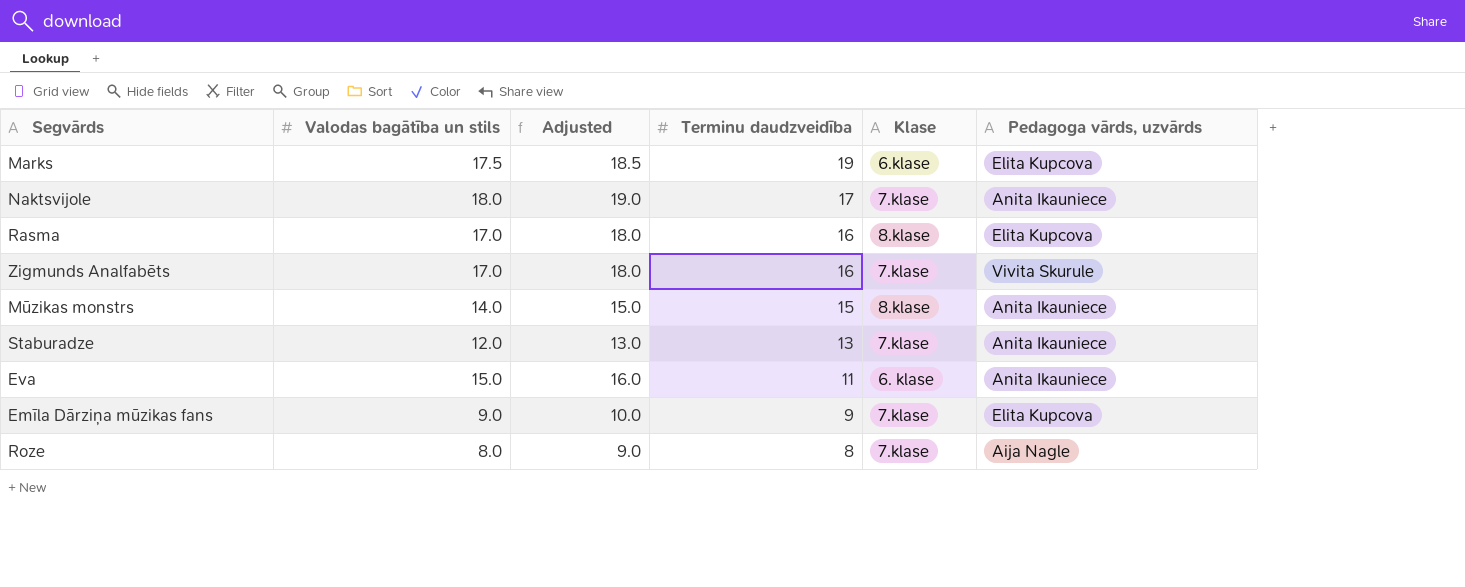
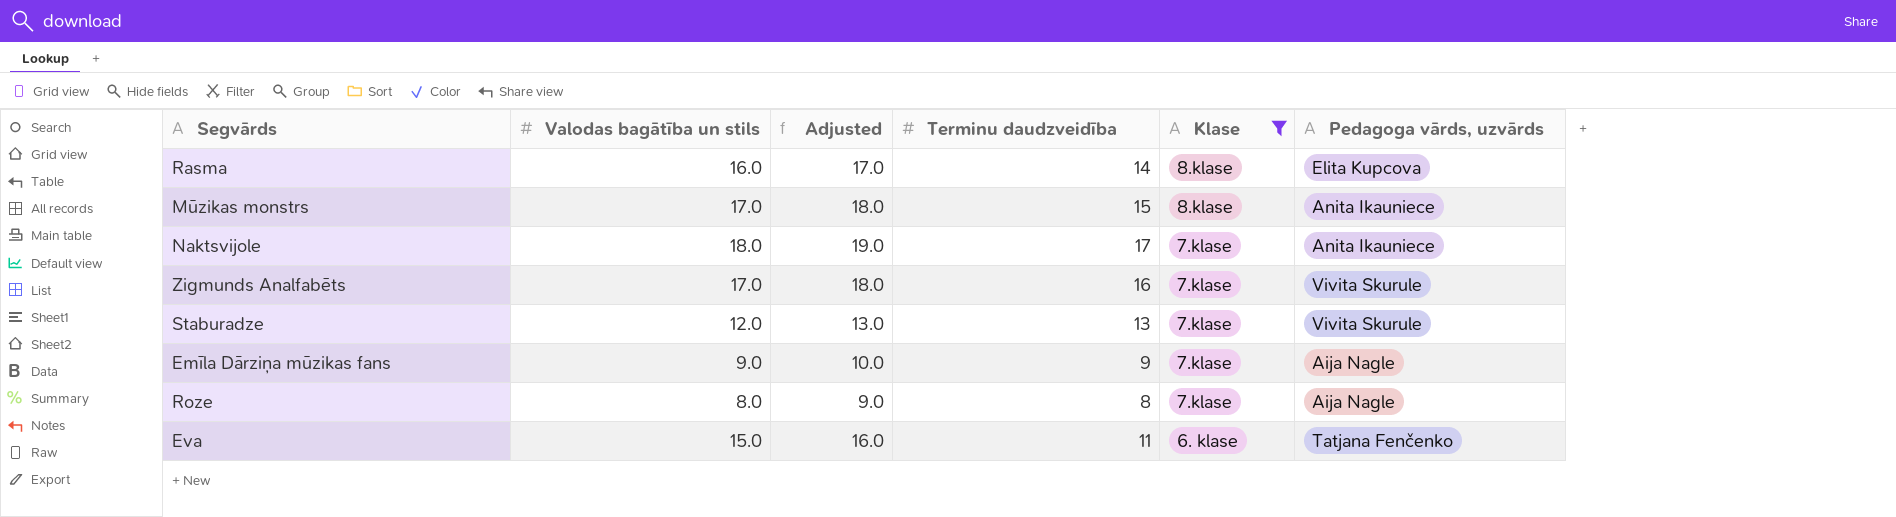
filter: none -> Klase != 6.klase
row order: Terminu daudzveidība descending -> Klase descending
Rasma | Valodas bagātība un stils: 17.0 -> 16.0
Rasma | Adjusted: 18.0 -> 17.0
Rasma | Terminu daudzveidība: 16 -> 14
Mūzikas monstrs | Valodas bagātība un stils: 14.0 -> 17.0
Mūzikas monstrs | Adjusted: 15.0 -> 18.0
Staburadze | Pedagoga vārds, uzvārds: Anita Ikauniece -> Vivita Skurule
Emīla Dārziņa mūzikas fans | Pedagoga vārds, uzvārds: Elita Kupcova -> Aija Nagle
Eva | Pedagoga vārds, uzvārds: Anita Ikauniece -> Tatjana Fenčenko

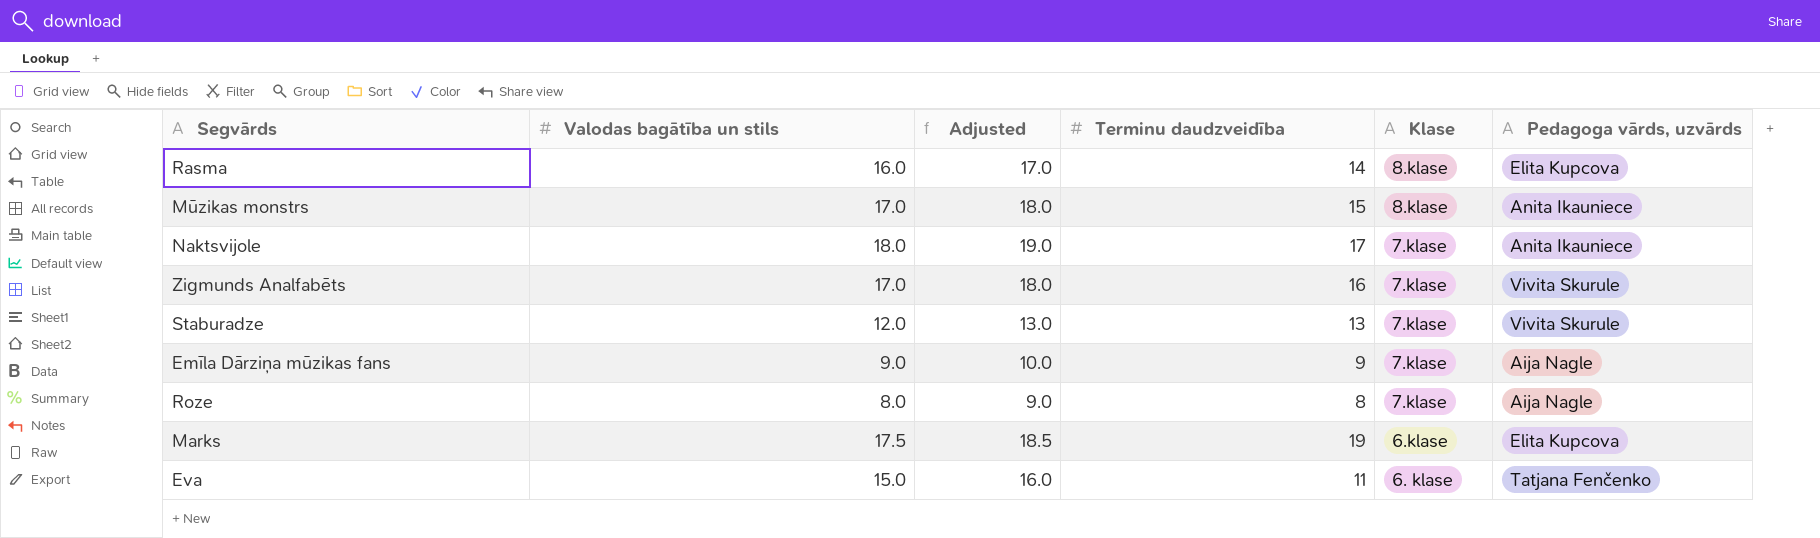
filter: Klase != 6.klase -> none

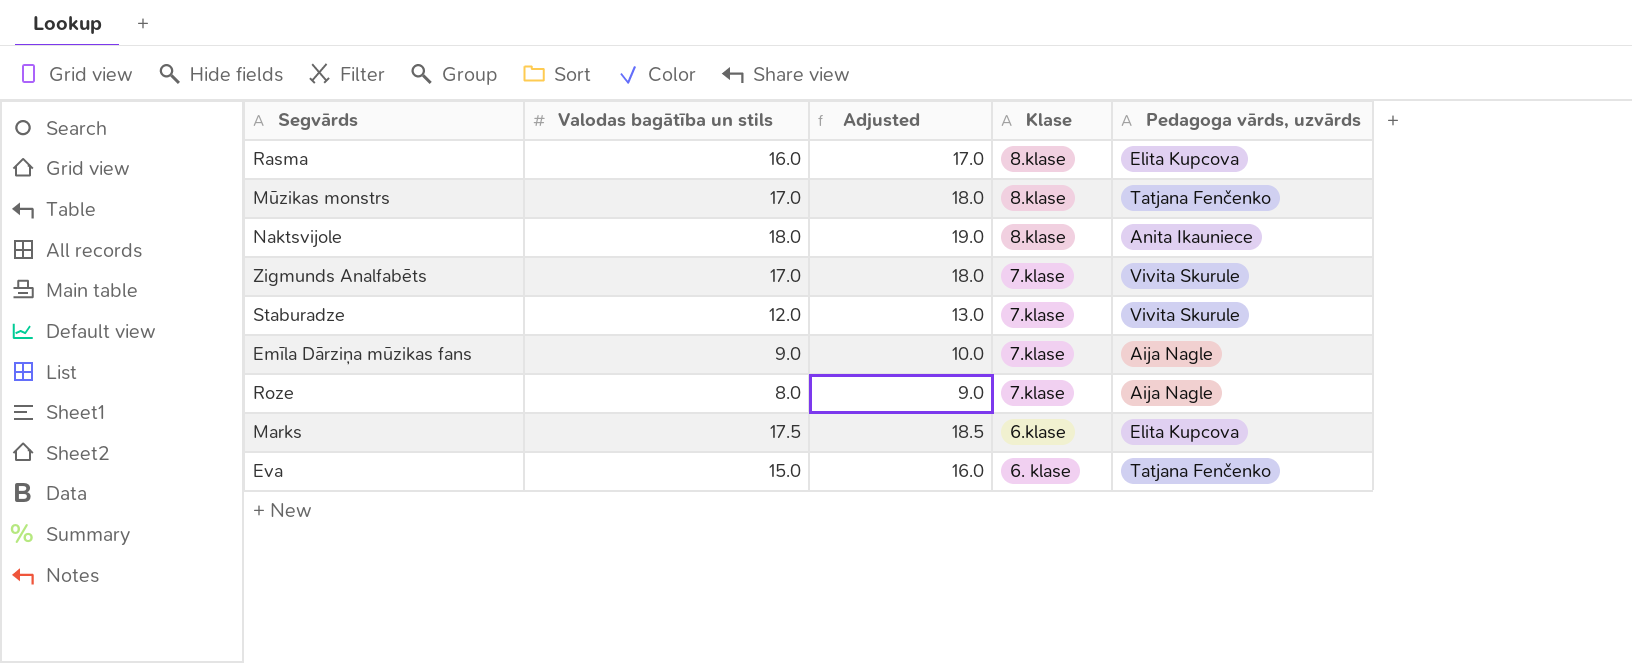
column Terminu daudzveidība | position: 4 -> none
Mūzikas monstrs | Pedagoga vārds, uzvārds: Anita Ikauniece -> Tatjana Fenčenko
Naktsvijole | Klase: 7.klase -> 8.klase

